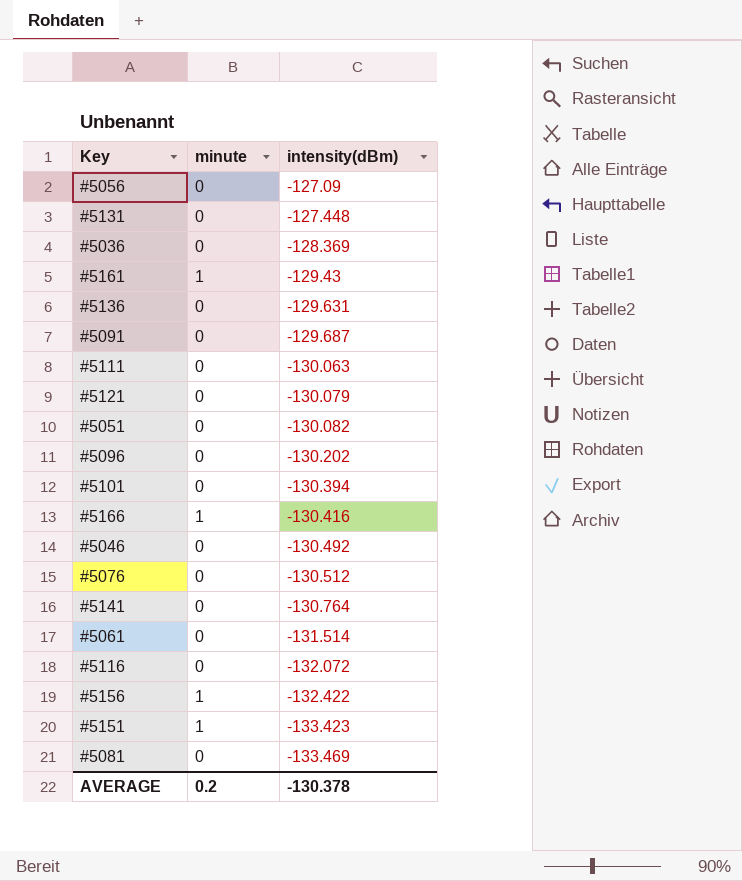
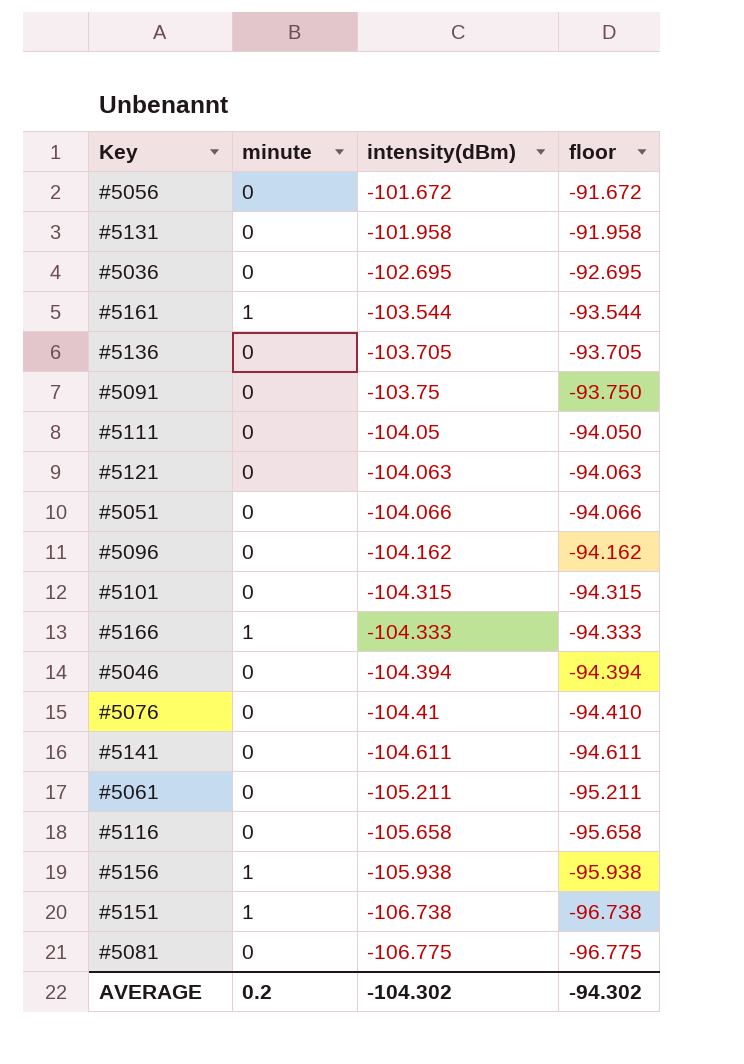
column floor | formula: none -> [intensity(dBm)] + 10
#5056 | intensity(dBm): -127.09 -> -101.672
#5131 | intensity(dBm): -127.448 -> -101.958
#5036 | intensity(dBm): -128.369 -> -102.695
#5161 | intensity(dBm): -129.43 -> -103.544
#5136 | intensity(dBm): -129.631 -> -103.705
#5091 | intensity(dBm): -129.687 -> -103.75
#5111 | intensity(dBm): -130.063 -> -104.05
#5121 | intensity(dBm): -130.079 -> -104.063
#5051 | intensity(dBm): -130.082 -> -104.066
#5096 | intensity(dBm): -130.202 -> -104.162
#5101 | intensity(dBm): -130.394 -> -104.315
#5166 | intensity(dBm): -130.416 -> -104.333
#5046 | intensity(dBm): -130.492 -> -104.394
#5076 | intensity(dBm): -130.512 -> -104.41
#5141 | intensity(dBm): -130.764 -> -104.611
#5061 | intensity(dBm): -131.514 -> -105.211
#5116 | intensity(dBm): -132.072 -> -105.658
#5156 | intensity(dBm): -132.422 -> -105.938
#5151 | intensity(dBm): -133.423 -> -106.738
#5081 | intensity(dBm): -133.469 -> -106.775
AVERAGE | intensity(dBm): -130.378 -> -104.302

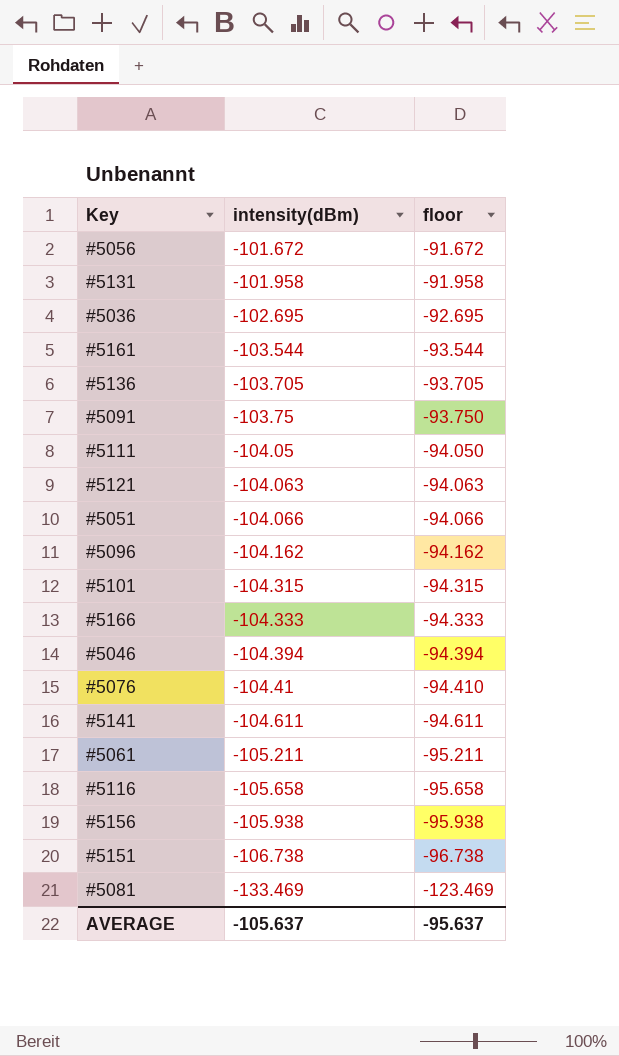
column minute | position: 2 -> none
#5081 | intensity(dBm): -106.775 -> -133.469
#5081 | floor: -96.775 -> -123.469
AVERAGE | intensity(dBm): -104.302 -> -105.637
AVERAGE | floor: -94.302 -> -95.637

